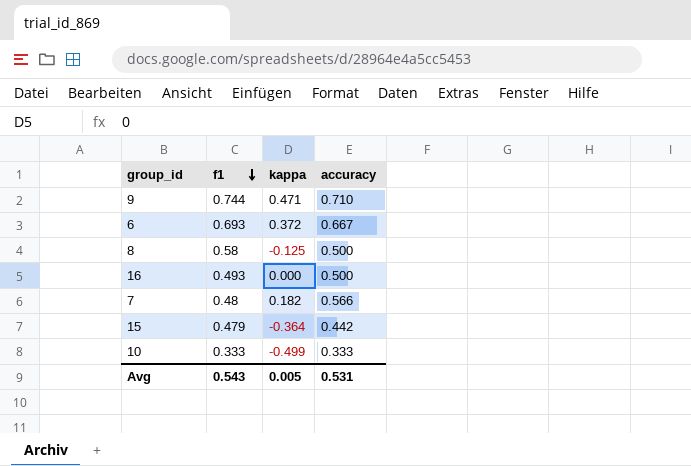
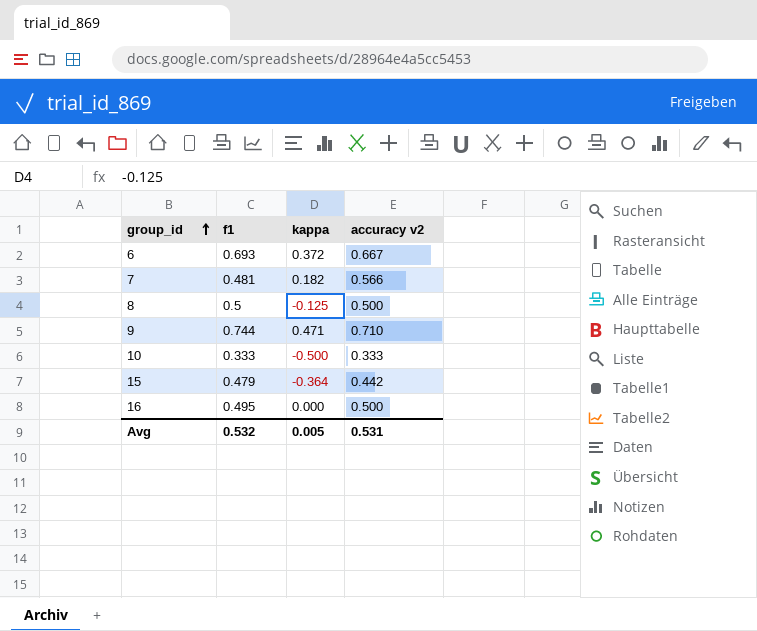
row order: f1 descending -> group_id ascending
column name: accuracy -> accuracy v2
7 | f1: 0.48 -> 0.481
8 | f1: 0.58 -> 0.5
10 | kappa: -0.499 -> -0.500
16 | f1: 0.493 -> 0.495
Avg | f1: 0.543 -> 0.532

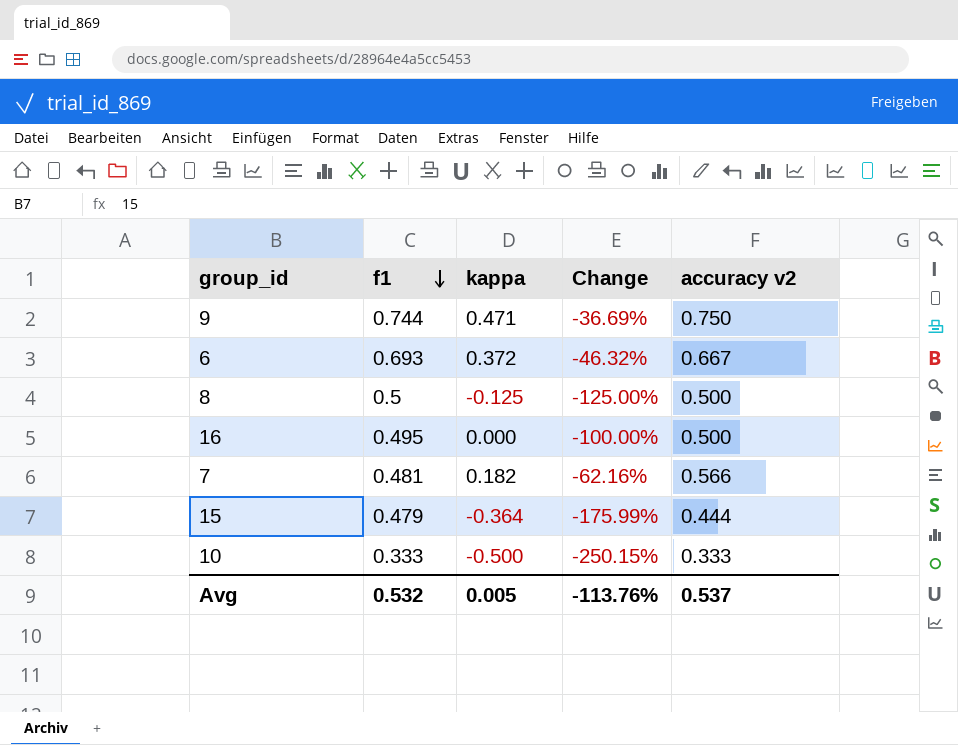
row order: group_id ascending -> f1 descending
column Change | formula: none -> ([kappa] - [f1]) / [f1]
9 | accuracy v2: 0.710 -> 0.750
15 | accuracy v2: 0.442 -> 0.444
Avg | accuracy v2: 0.531 -> 0.537

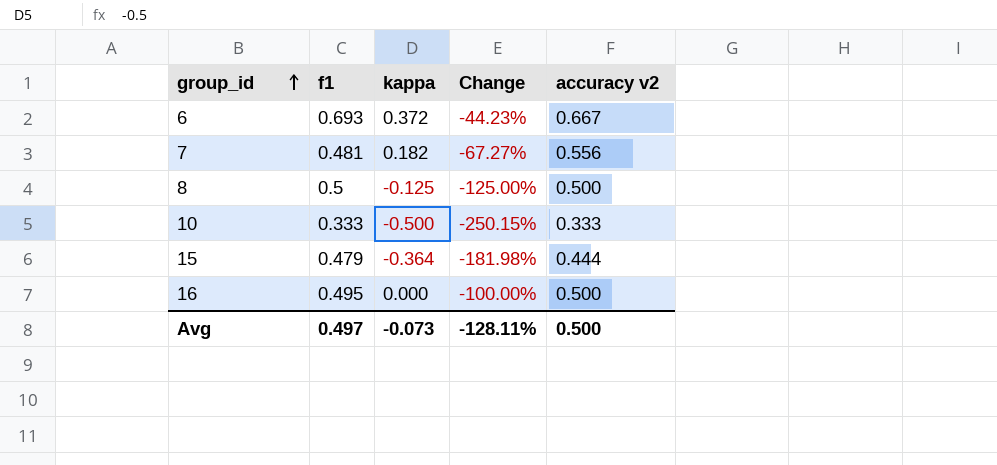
row order: f1 descending -> group_id ascending
column Change | formula: ([kappa] - [f1]) / [f1] -> ([kappa] - [accuracy v2]) / [accuracy v2]
row 9: 0.744 | 0.471 | -36.69% | 0.750 -> none
7 | accuracy v2: 0.566 -> 0.556
Avg | f1: 0.532 -> 0.497
Avg | kappa: 0.005 -> -0.073
Avg | Change: -113.76% -> -128.11%
Avg | accuracy v2: 0.537 -> 0.500

